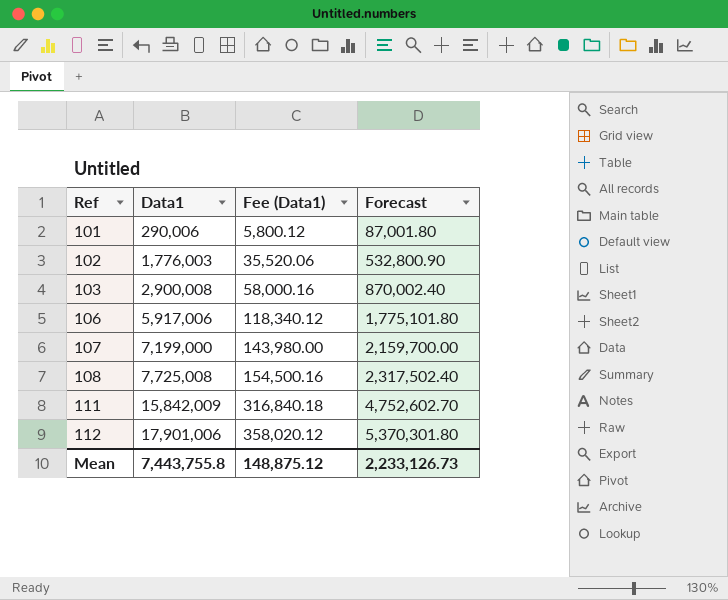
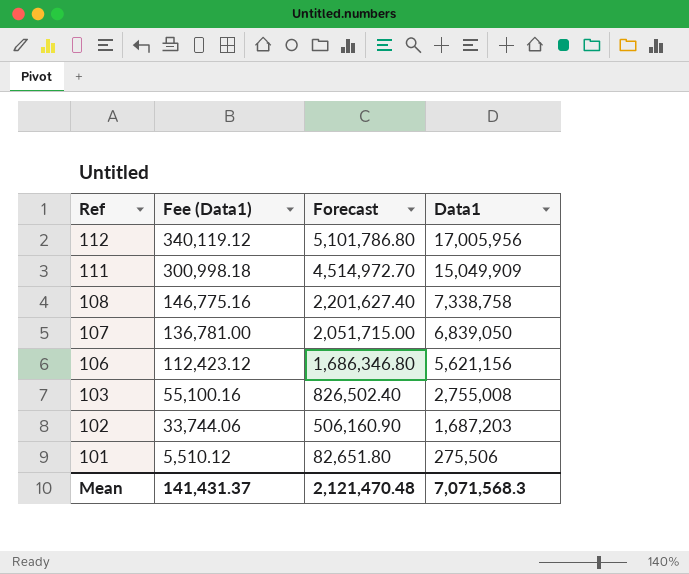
row order: Ref ascending -> Ref descending
column Data1 | position: 2 -> 4
112 | Fee (Data1): 358,020.12 -> 340,119.12
112 | Forecast: 5,370,301.80 -> 5,101,786.80
112 | Data1: 17,901,006 -> 17,005,956
111 | Fee (Data1): 316,840.18 -> 300,998.18
111 | Forecast: 4,752,602.70 -> 4,514,972.70
111 | Data1: 15,842,009 -> 15,049,909
108 | Fee (Data1): 154,500.16 -> 146,775.16
108 | Forecast: 2,317,502.40 -> 2,201,627.40
108 | Data1: 7,725,008 -> 7,338,758
107 | Fee (Data1): 143,980.00 -> 136,781.00
107 | Forecast: 2,159,700.00 -> 2,051,715.00
107 | Data1: 7,199,000 -> 6,839,050
106 | Fee (Data1): 118,340.12 -> 112,423.12
106 | Forecast: 1,775,101.80 -> 1,686,346.80
106 | Data1: 5,917,006 -> 5,621,156
103 | Fee (Data1): 58,000.16 -> 55,100.16
103 | Forecast: 870,002.40 -> 826,502.40
103 | Data1: 2,900,008 -> 2,755,008
102 | Fee (Data1): 35,520.06 -> 33,744.06
102 | Forecast: 532,800.90 -> 506,160.90
102 | Data1: 1,776,003 -> 1,687,203
101 | Fee (Data1): 5,800.12 -> 5,510.12
101 | Forecast: 87,001.80 -> 82,651.80
101 | Data1: 290,006 -> 275,506
Mean | Fee (Data1): 148,875.12 -> 141,431.37
Mean | Forecast: 2,233,126.73 -> 2,121,470.48
Mean | Data1: 7,443,755.8 -> 7,071,568.3

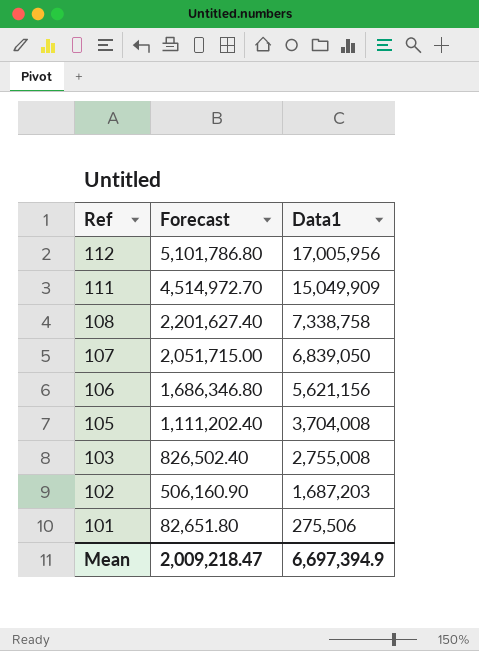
column Fee (Data1) | formula: [Data1] * 0.02 -> none
row 105: none -> 1,111,202.40 | 3,704,008
Mean | Forecast: 2,121,470.48 -> 2,009,218.47
Mean | Data1: 7,071,568.3 -> 6,697,394.9

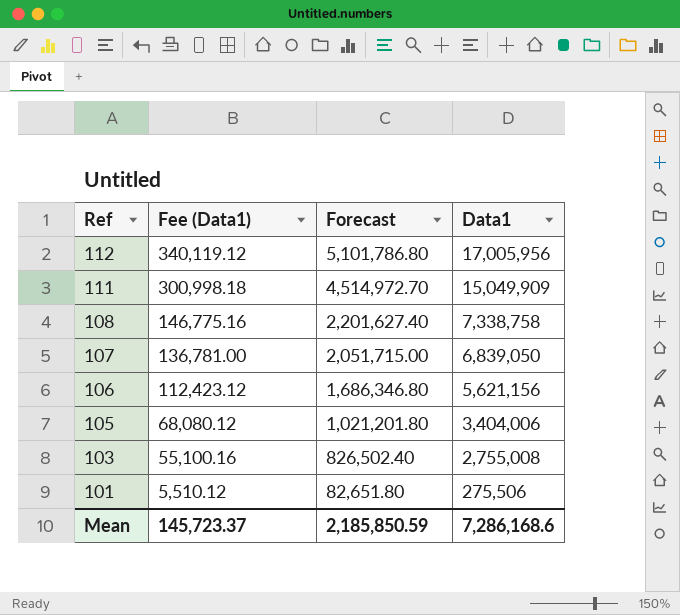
column Fee (Data1) | formula: none -> [Data1] * 0.02
row 102: 506,160.90 | 1,687,203 -> none
105 | Forecast: 1,111,202.40 -> 1,021,201.80
105 | Data1: 3,704,008 -> 3,404,006
Mean | Forecast: 2,009,218.47 -> 2,185,850.59
Mean | Data1: 6,697,394.9 -> 7,286,168.6

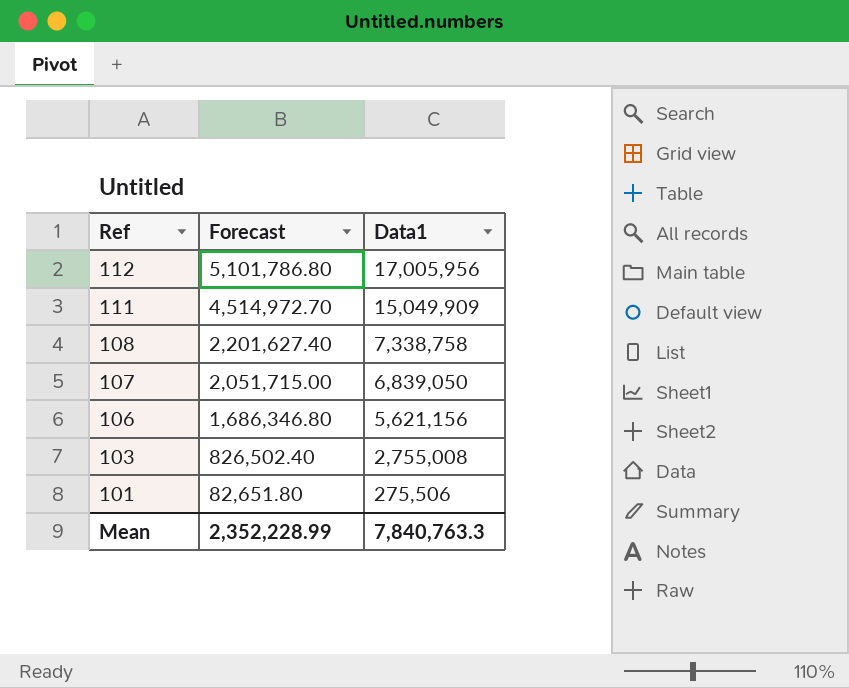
column Fee (Data1) | formula: [Data1] * 0.02 -> none
row 105: 68,080.12 | 1,021,201.80 | 3,404,006 -> none
Mean | Forecast: 2,185,850.59 -> 2,352,228.99
Mean | Data1: 7,286,168.6 -> 7,840,763.3

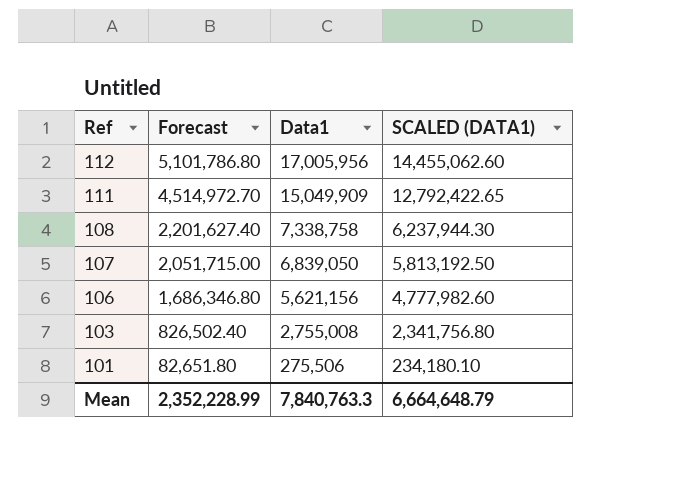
column SCALED (DATA1) | formula: none -> [Data1] * 0.85

